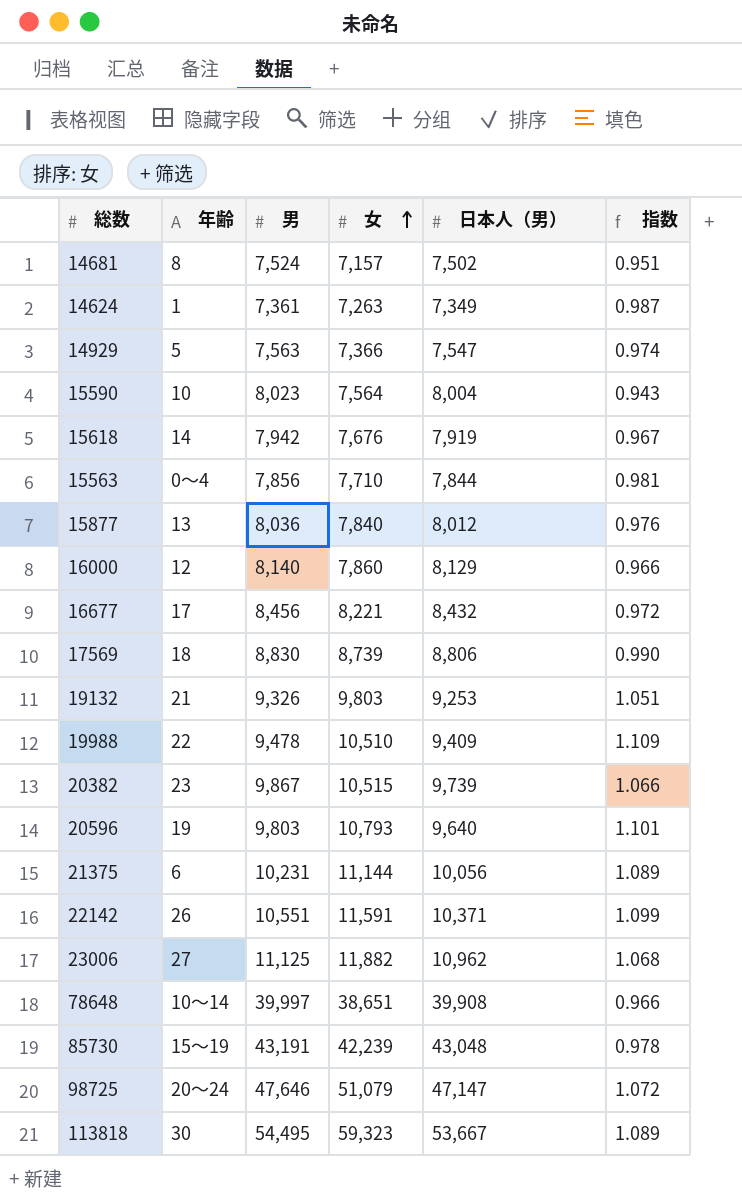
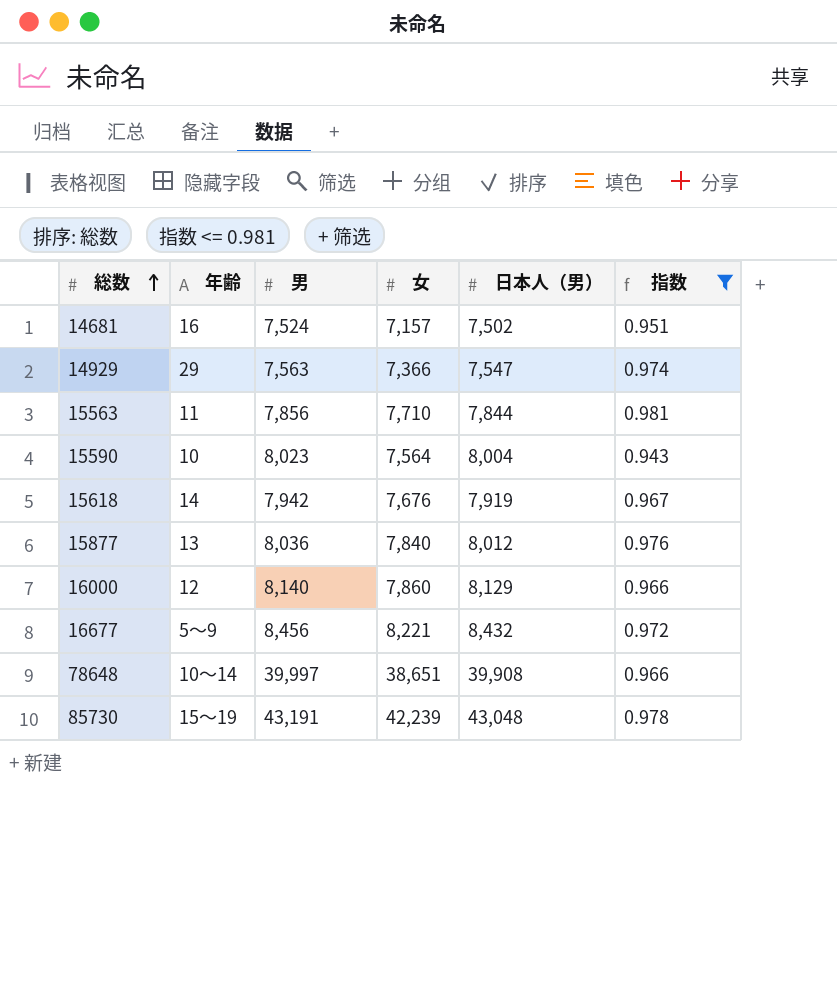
filter: none -> 指数 <= 0.981
row order: 女 ascending -> 総数 ascending
14681 | 年齢: 8 -> 16
14929 | 年齢: 5 -> 29
15563 | 年齢: 0～4 -> 11
16677 | 年齢: 17 -> 5～9

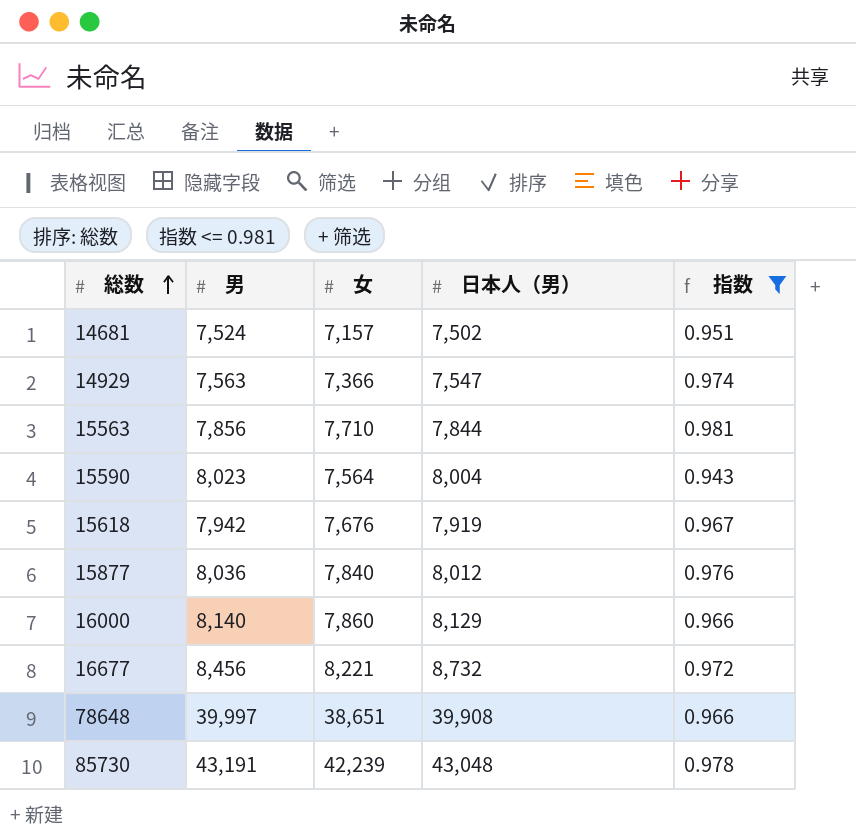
column 年齢 | position: 2 -> none
16677 | 日本人（男）: 8,432 -> 8,732

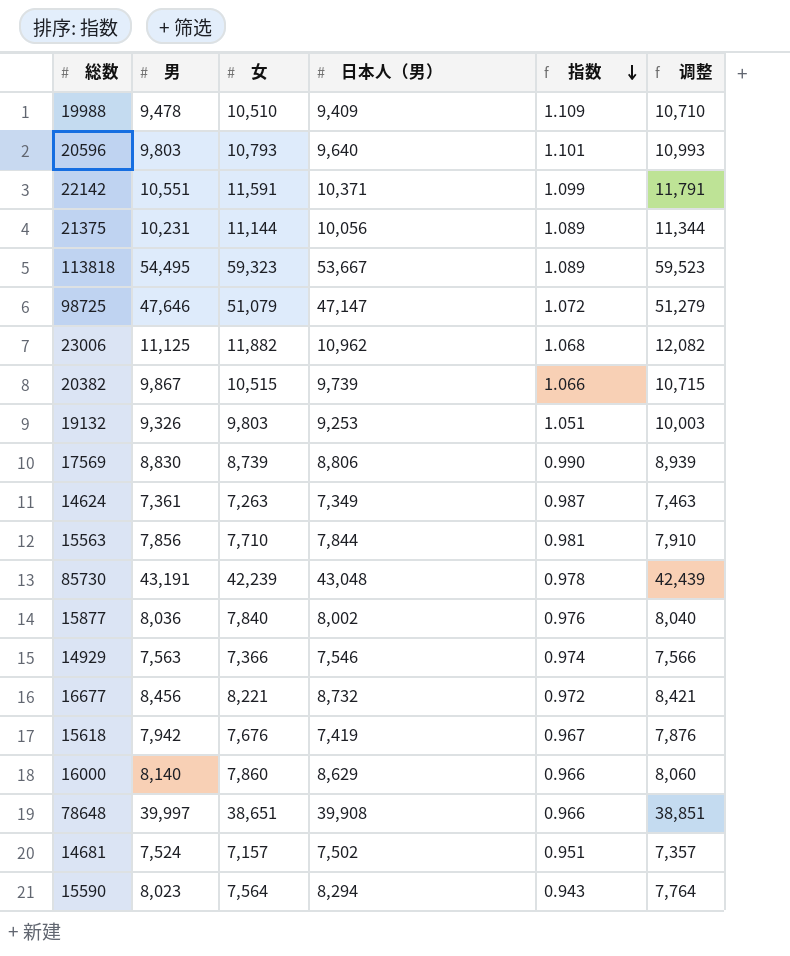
filter: 指数 <= 0.981 -> none
row order: 総数 ascending -> 指数 descending
column 调整 | formula: none -> [女] + 200
15877 | 日本人（男）: 8,012 -> 8,002
14929 | 日本人（男）: 7,547 -> 7,546
15618 | 日本人（男）: 7,919 -> 7,419
16000 | 日本人（男）: 8,129 -> 8,629
15590 | 日本人（男）: 8,004 -> 8,294

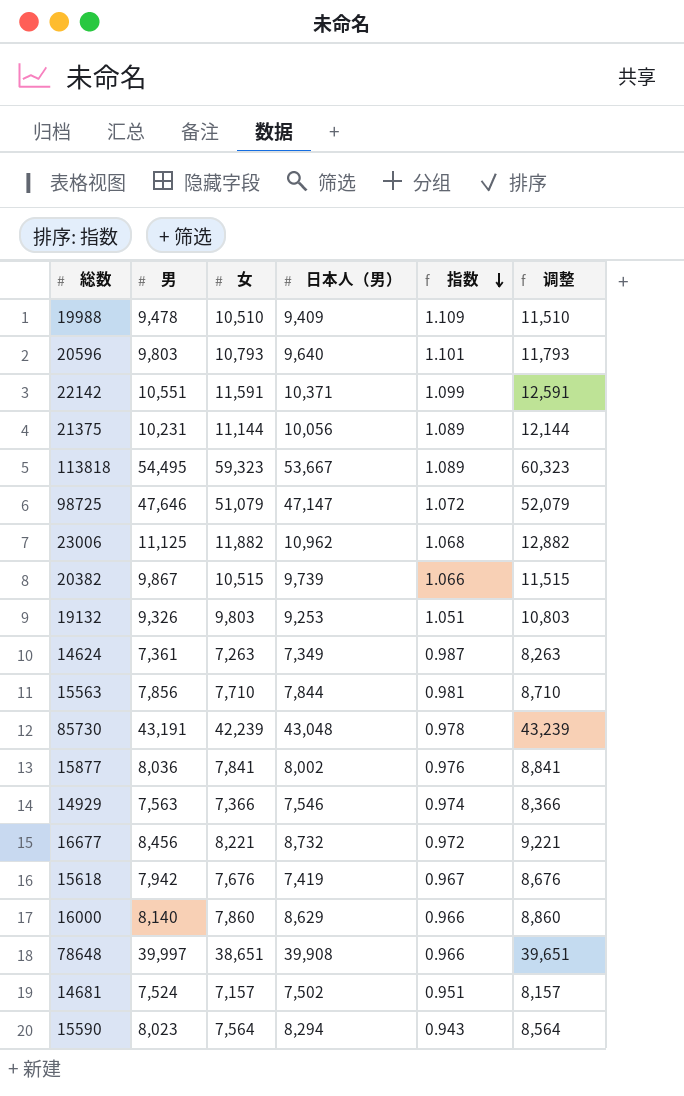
column 调整 | formula: [女] + 200 -> [女] + 1000
row 17569: 8,830 | 8,739 | 8,806 | 0.990 | 8,939 -> none
15877 | 女: 7,840 -> 7,841

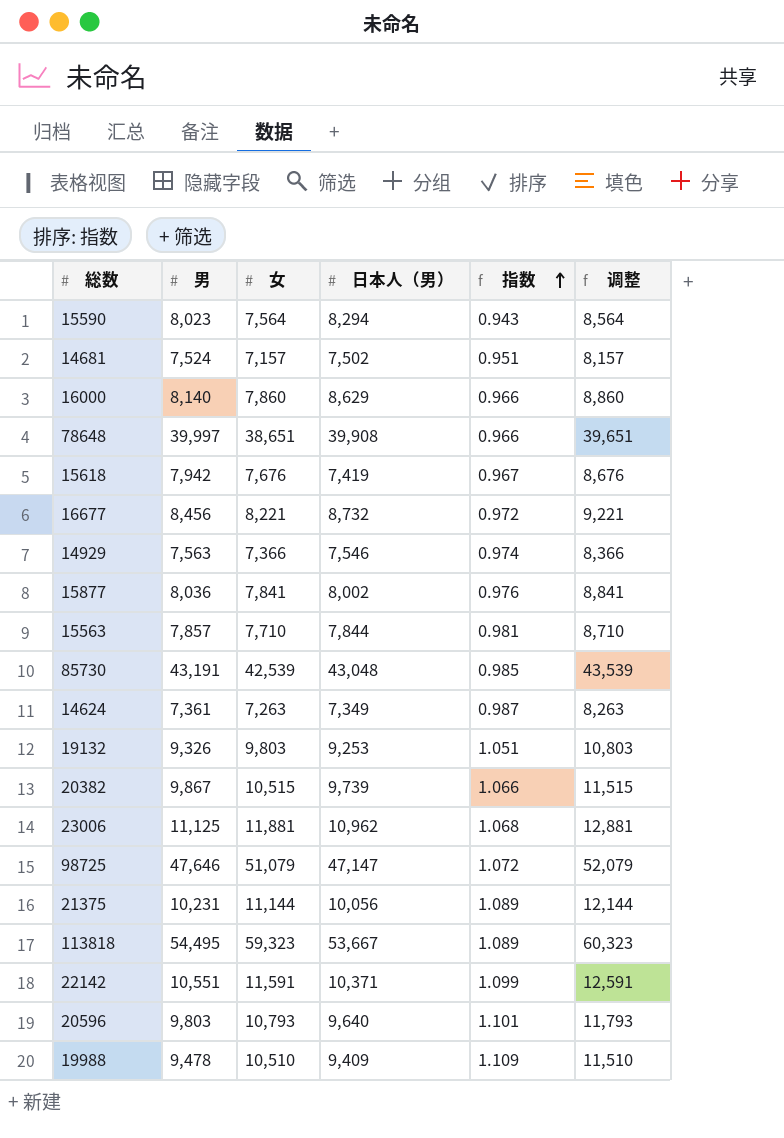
row order: 指数 descending -> 指数 ascending
15563 | 男: 7,856 -> 7,857
85730 | 女: 42,239 -> 42,539
85730 | 指数: 0.978 -> 0.985
85730 | 调整: 43,239 -> 43,539
23006 | 女: 11,882 -> 11,881
23006 | 调整: 12,882 -> 12,881

